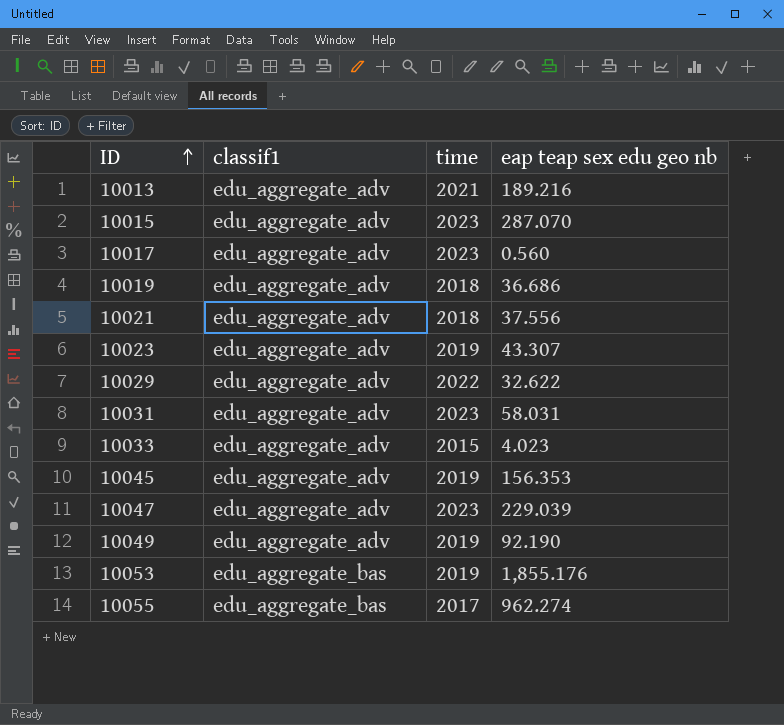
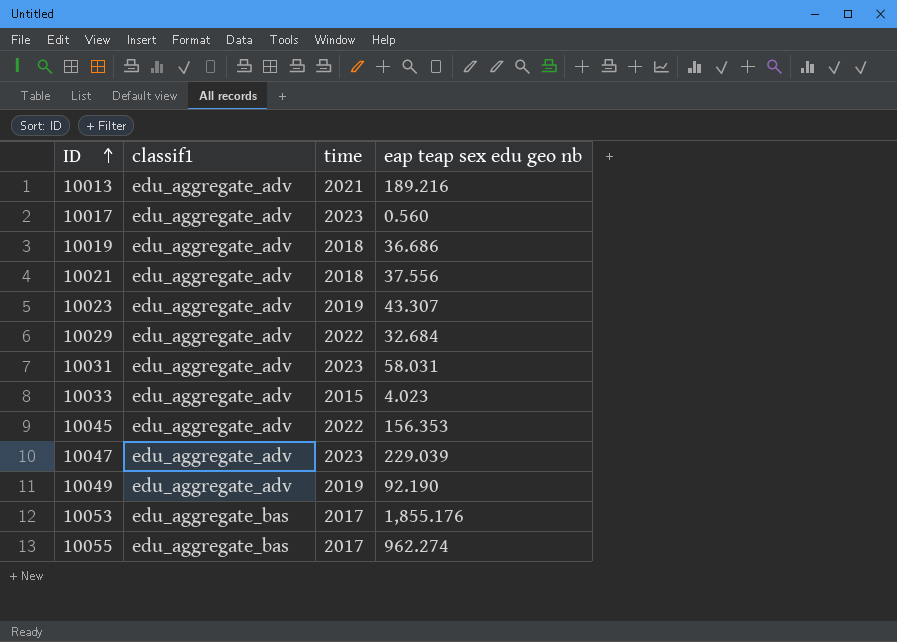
row 10015: edu_aggregate_adv | 2023 | 287.070 -> none
10029 | eap teap sex edu geo nb: 32.622 -> 32.684
10045 | time: 2019 -> 2022
10053 | time: 2019 -> 2017

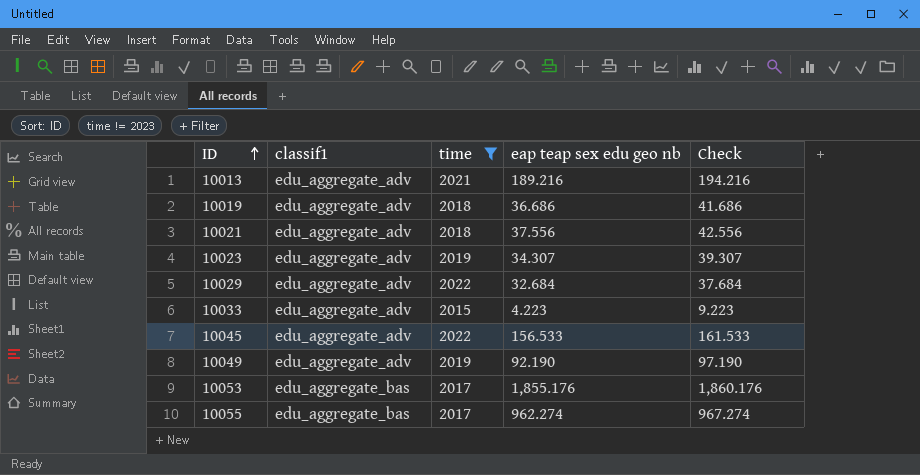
filter: none -> time != 2023
column Check | formula: none -> [eap teap sex edu geo nb] + 5
10023 | eap teap sex edu geo nb: 43.307 -> 34.307
10033 | eap teap sex edu geo nb: 4.023 -> 4.223
10045 | eap teap sex edu geo nb: 156.353 -> 156.533

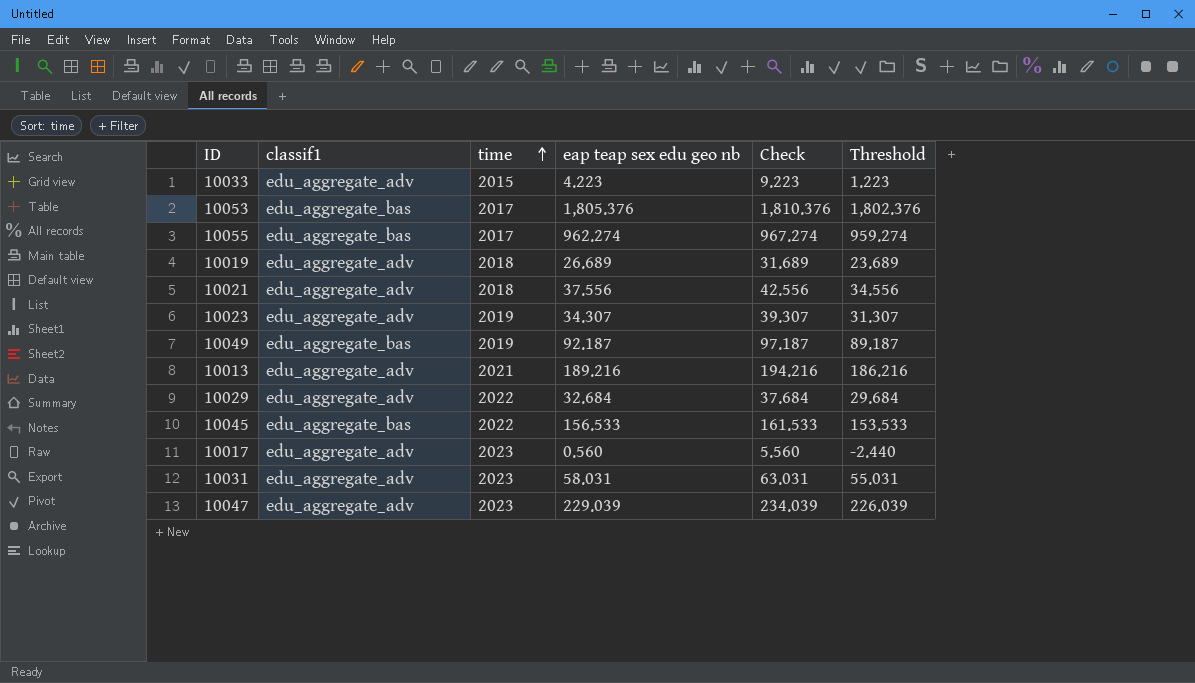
filter: time != 2023 -> none
row order: ID ascending -> time ascending
column Threshold | formula: none -> [eap teap sex edu geo nb] - 3
10053 | eap teap sex edu geo nb: 1,855.176 -> 1,805.376
10053 | Check: 1,860.176 -> 1,810.376
10019 | eap teap sex edu geo nb: 36.686 -> 26.689
10019 | Check: 41.686 -> 31.689
10049 | classif1: edu_aggregate_adv -> edu_aggregate_bas
10049 | eap teap sex edu geo nb: 92.190 -> 92.187
10049 | Check: 97.190 -> 97.187
10045 | classif1: edu_aggregate_adv -> edu_aggregate_bas

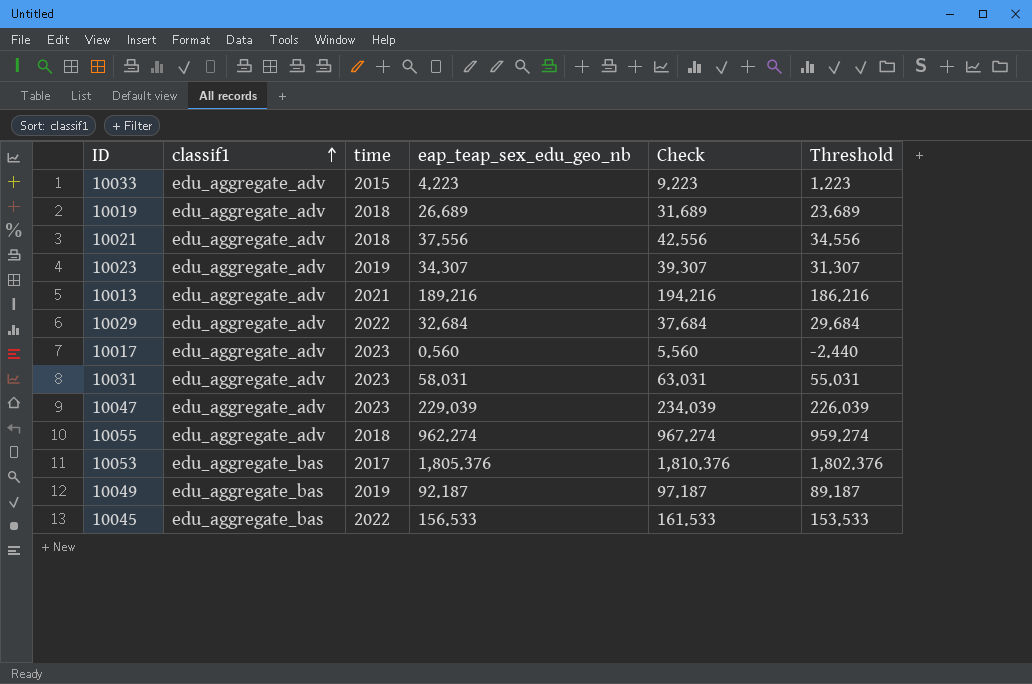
row order: time ascending -> classif1 ascending
column name: eap teap sex edu geo nb -> eap_teap_sex_edu_geo_nb
10055 | classif1: edu_aggregate_bas -> edu_aggregate_adv
10055 | time: 2017 -> 2018

